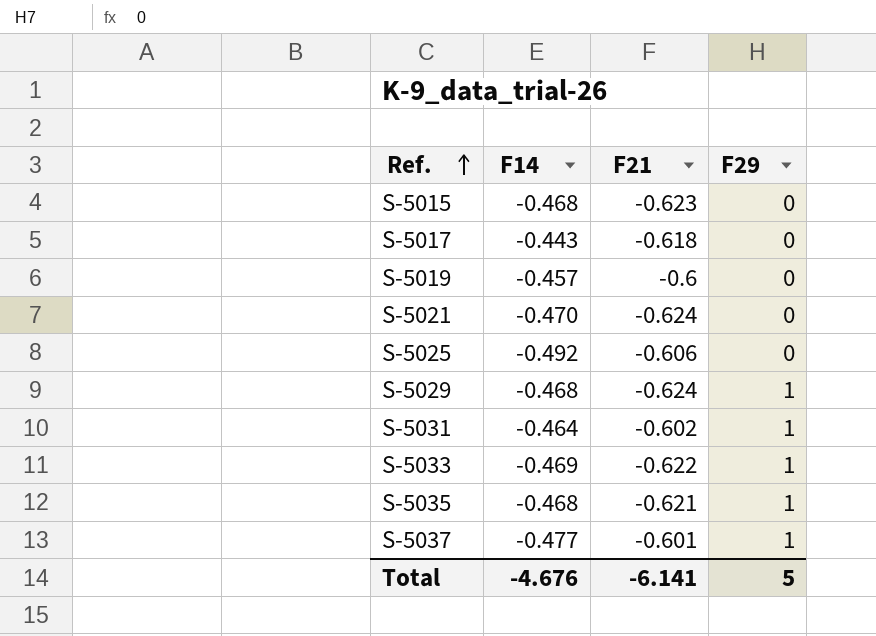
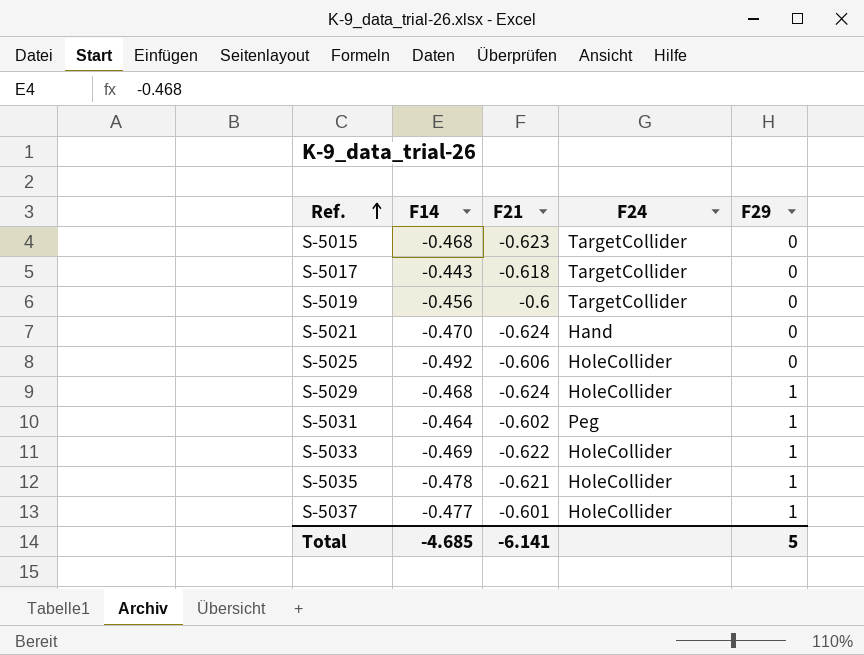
column F24 | position: none -> 4
S-5019 | F14: -0.457 -> -0.456
S-5035 | F14: -0.468 -> -0.478
Total | F14: -4.676 -> -4.685

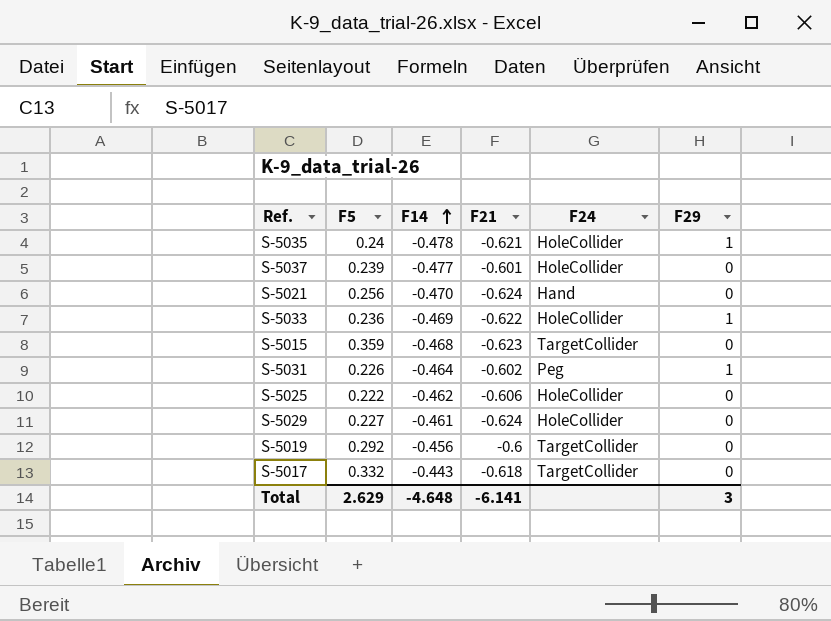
row order: Ref. ascending -> F14 ascending
column F5 | position: none -> 2
S-5037 | F29: 1 -> 0
S-5025 | F14: -0.492 -> -0.462
S-5029 | F14: -0.468 -> -0.461
S-5029 | F29: 1 -> 0
Total | F14: -4.685 -> -4.648
Total | F29: 5 -> 3

